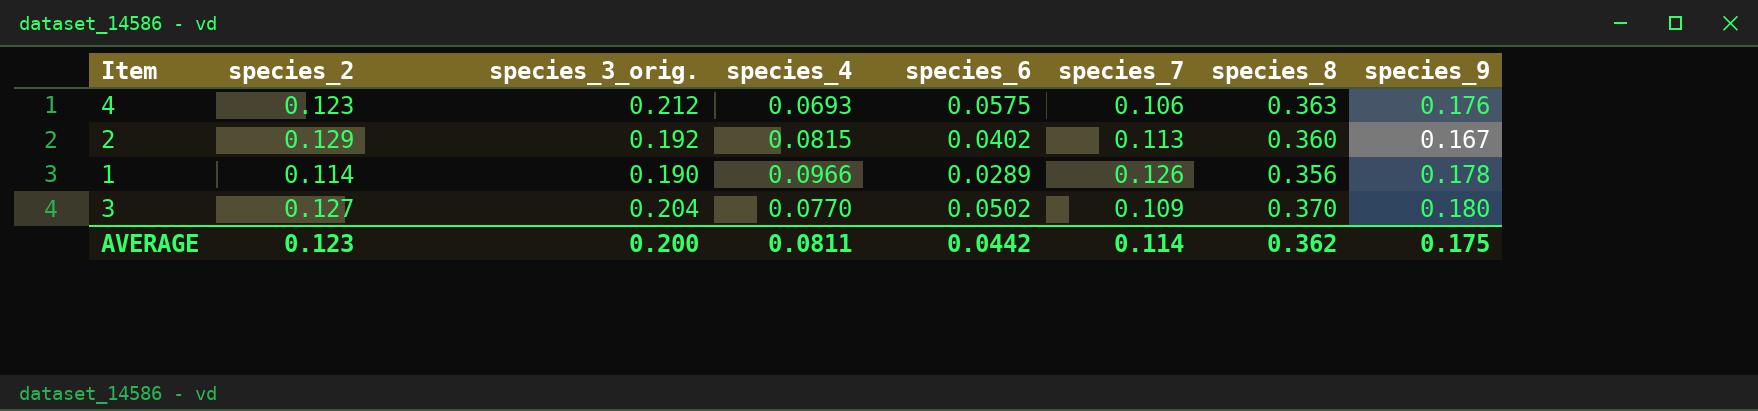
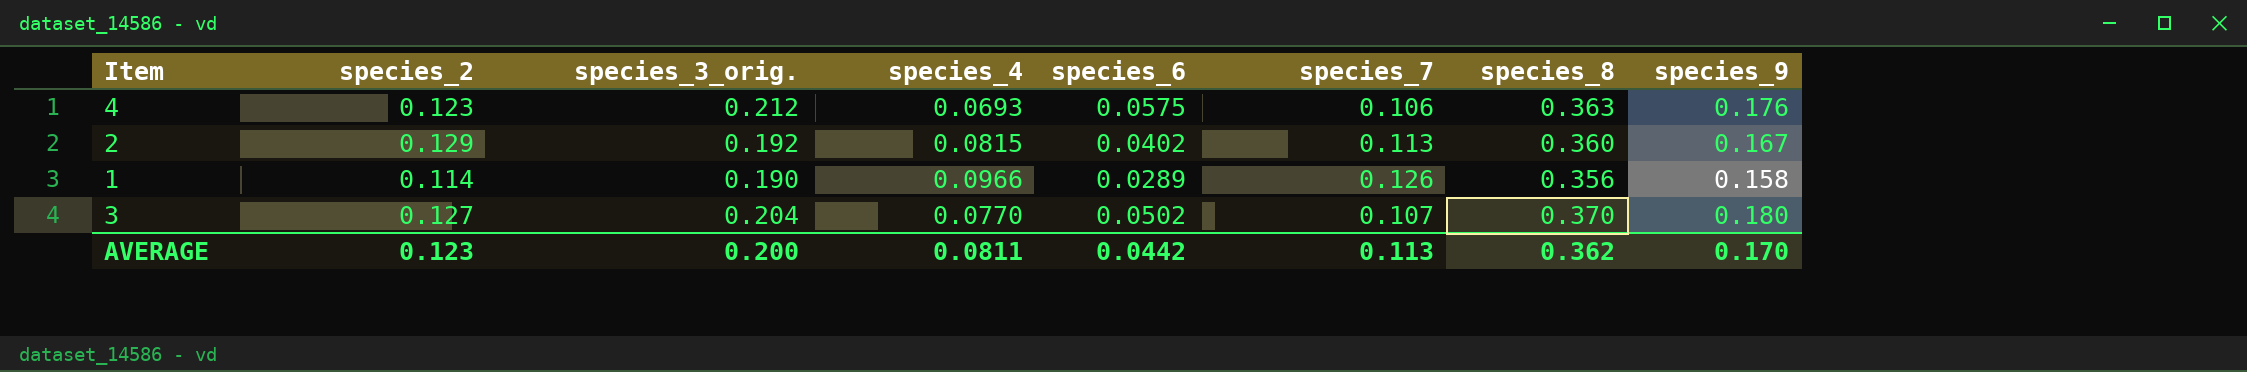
1 | species_9: 0.178 -> 0.158
3 | species_7: 0.109 -> 0.107
AVERAGE | species_7: 0.114 -> 0.113
AVERAGE | species_9: 0.175 -> 0.170

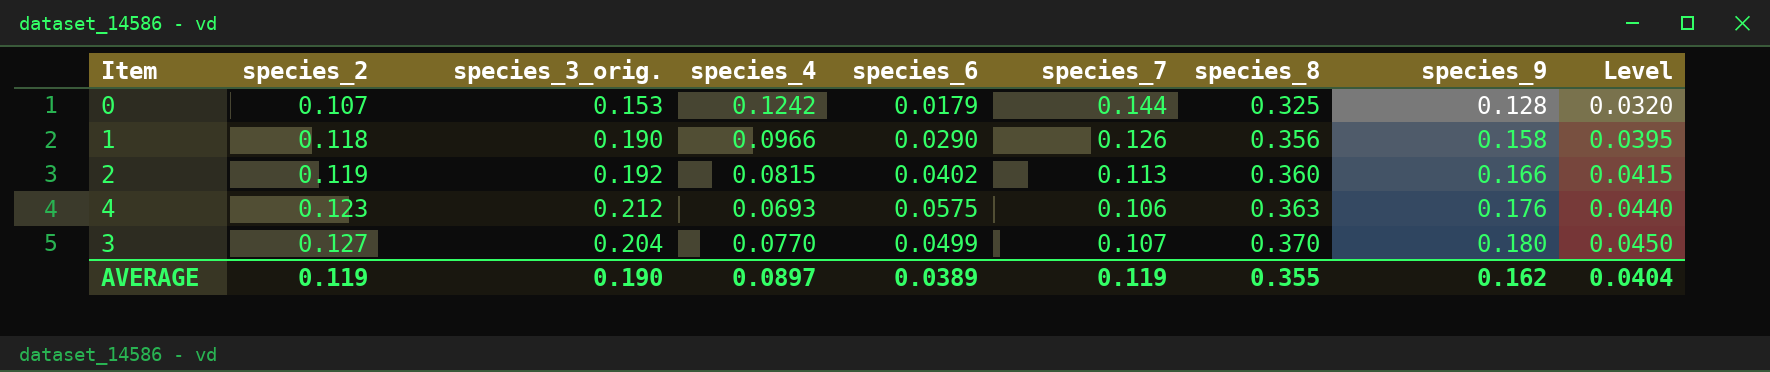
row order: none -> species_2 ascending
column Level | formula: none -> [species_9] * 0.25
row 0: none -> 0.107 | 0.153 | 0.1242 | 0.0179 | 0.144 | 0.325 | 0.128 | 0.0320
1 | species_2: 0.114 -> 0.118
1 | species_6: 0.0289 -> 0.0290
2 | species_2: 0.129 -> 0.119
2 | species_9: 0.167 -> 0.166
3 | species_6: 0.0502 -> 0.0499
AVERAGE | species_2: 0.123 -> 0.119
AVERAGE | species_3_orig.: 0.200 -> 0.190
AVERAGE | species_4: 0.0811 -> 0.0897
AVERAGE | species_6: 0.0442 -> 0.0389
AVERAGE | species_7: 0.113 -> 0.119
AVERAGE | species_8: 0.362 -> 0.355
AVERAGE | species_9: 0.170 -> 0.162

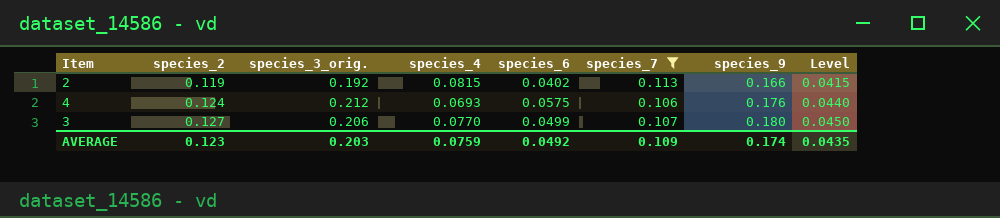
filter: none -> species_7 <= 0.113
column species_8 | position: 7 -> none
4 | species_2: 0.123 -> 0.124
3 | species_3_orig.: 0.204 -> 0.206
AVERAGE | species_2: 0.119 -> 0.123
AVERAGE | species_3_orig.: 0.190 -> 0.203
AVERAGE | species_4: 0.0897 -> 0.0759
AVERAGE | species_6: 0.0389 -> 0.0492
AVERAGE | species_7: 0.119 -> 0.109
AVERAGE | species_9: 0.162 -> 0.174
AVERAGE | Level: 0.0404 -> 0.0435

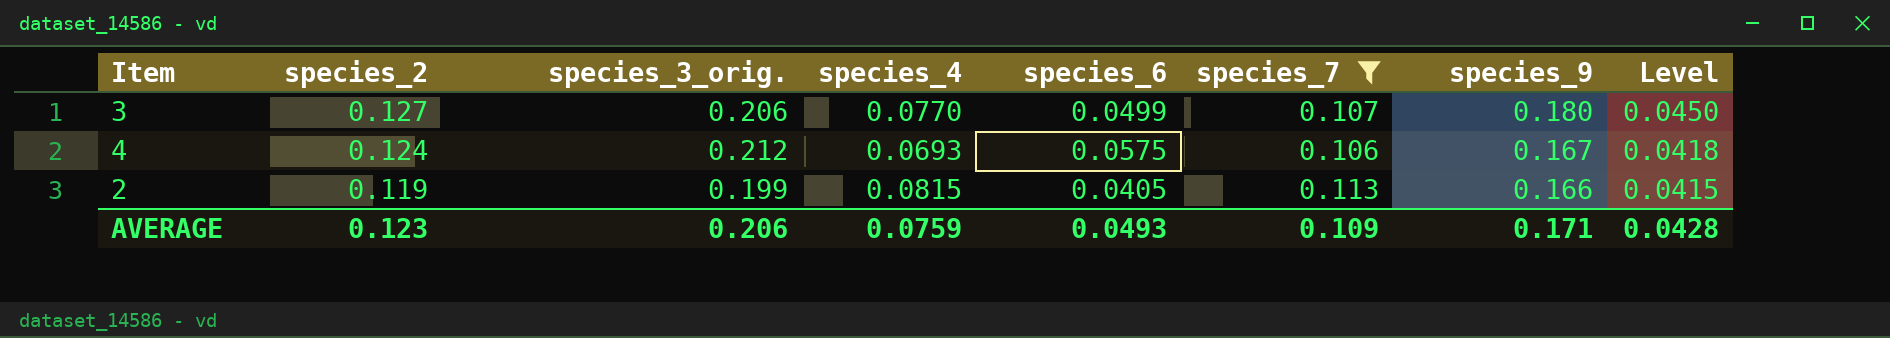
row order: species_2 ascending -> species_2 descending
4 | species_9: 0.176 -> 0.167
4 | Level: 0.0440 -> 0.0418
2 | species_3_orig.: 0.192 -> 0.199
2 | species_6: 0.0402 -> 0.0405
AVERAGE | species_3_orig.: 0.203 -> 0.206
AVERAGE | species_6: 0.0492 -> 0.0493
AVERAGE | species_9: 0.174 -> 0.171
AVERAGE | Level: 0.0435 -> 0.0428

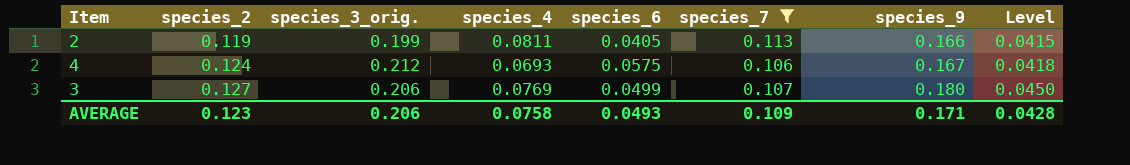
row order: species_2 descending -> species_2 ascending
2 | species_4: 0.0815 -> 0.0811
3 | species_4: 0.0770 -> 0.0769
AVERAGE | species_4: 0.0759 -> 0.0758

